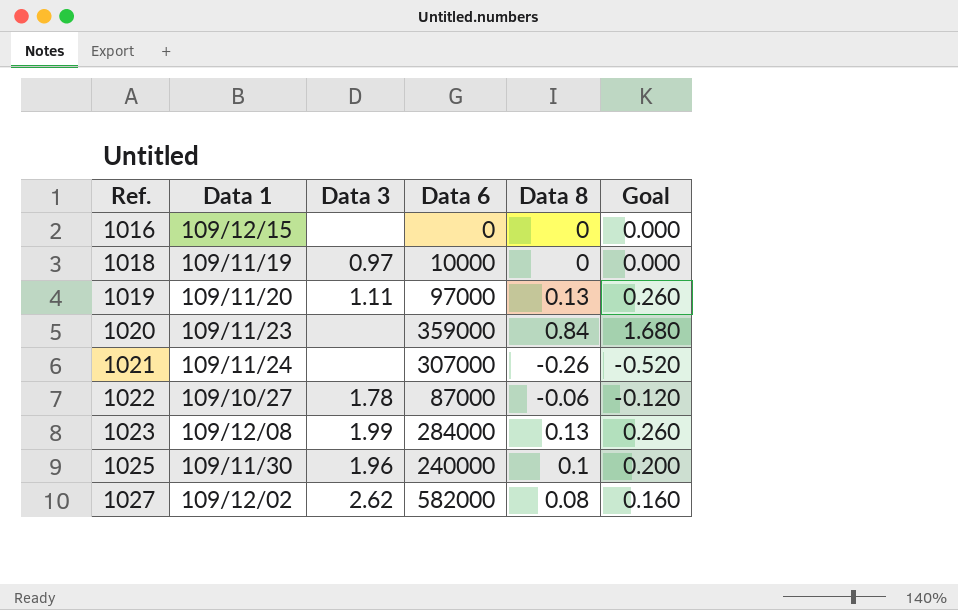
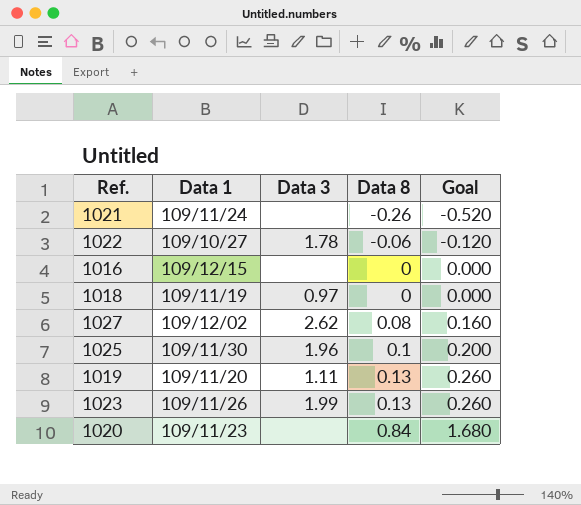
row order: Ref. ascending -> Data 8 ascending
column Data 6 | position: 4 -> none
1023 | Data 1: 109/12/08 -> 109/11/26

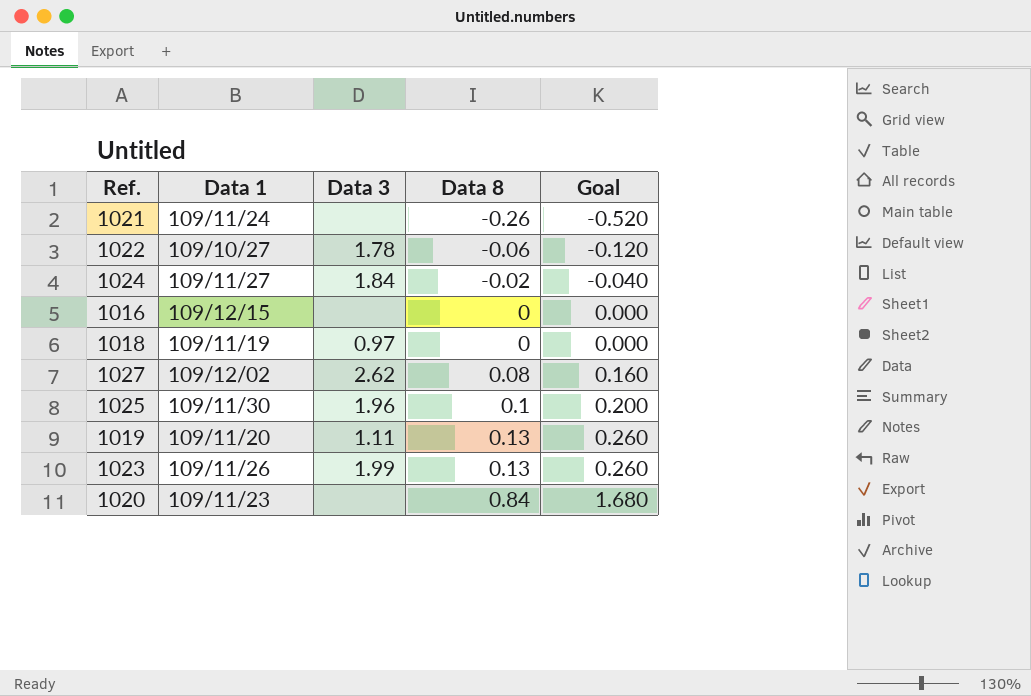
row 1024: none -> 109/11/27 | 1.84 | -0.02 | -0.040

